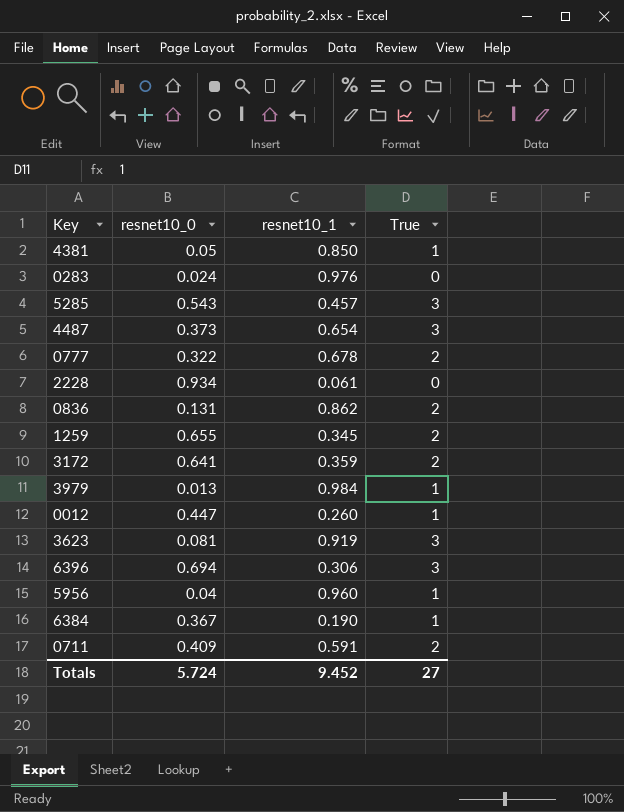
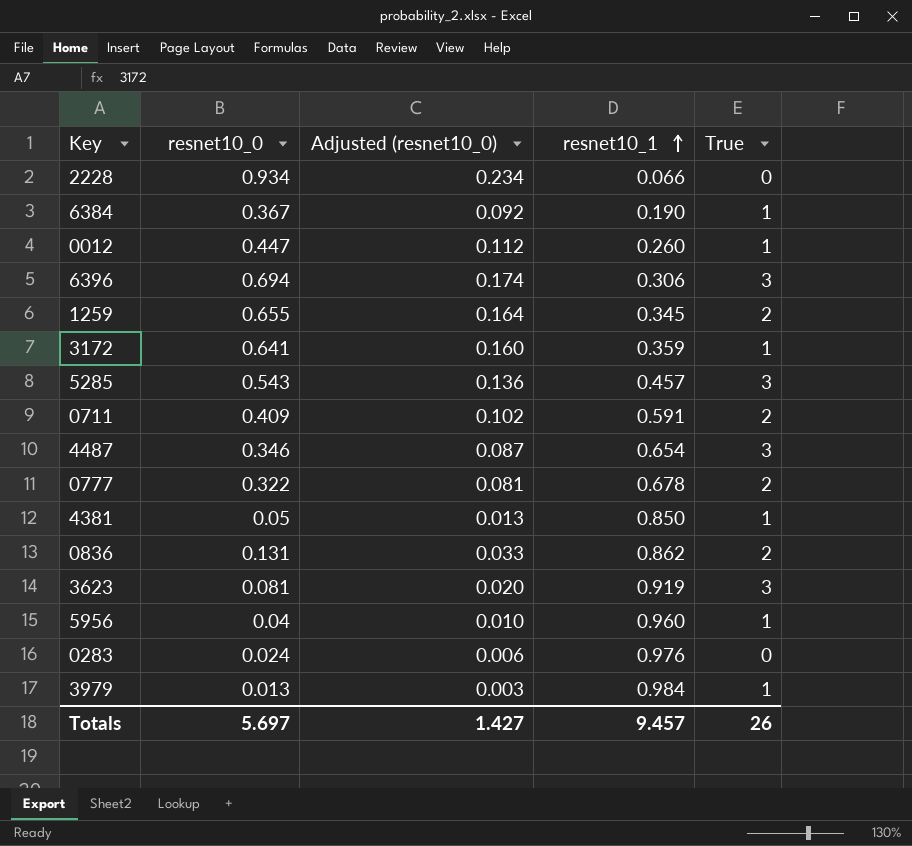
row order: none -> resnet10_1 ascending
column Adjusted (resnet10_0) | formula: none -> [resnet10_0] * 0.25
2228 | resnet10_1: 0.061 -> 0.066
3172 | True: 2 -> 1
4487 | resnet10_0: 0.373 -> 0.346
Totals | resnet10_0: 5.724 -> 5.697
Totals | resnet10_1: 9.452 -> 9.457
Totals | True: 27 -> 26

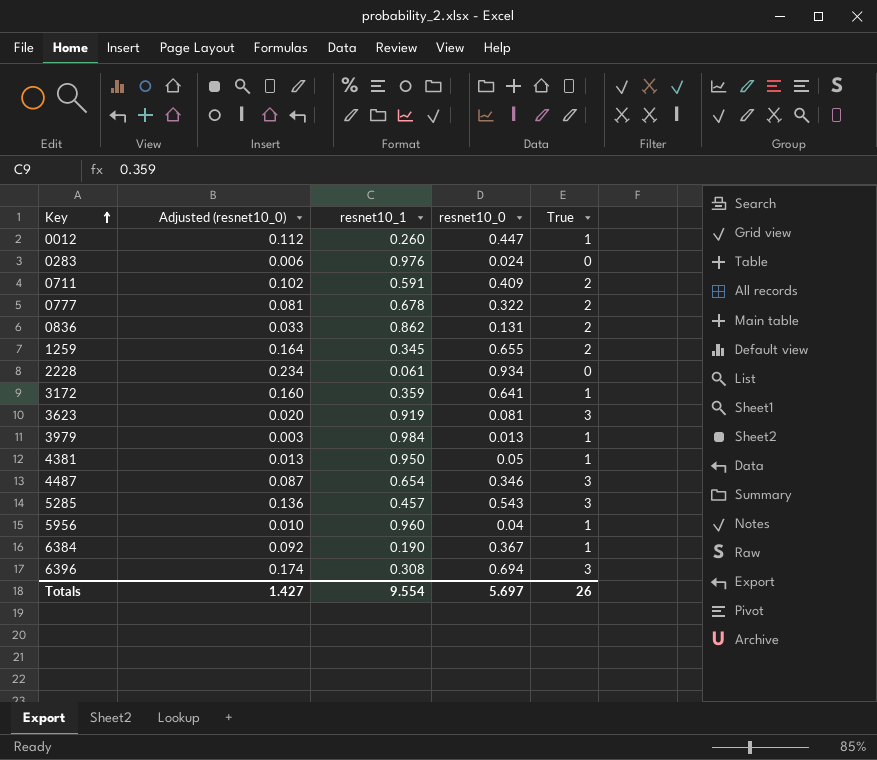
row order: resnet10_1 ascending -> Key ascending
column resnet10_0 | position: 2 -> 4
2228 | resnet10_1: 0.066 -> 0.061
4381 | resnet10_1: 0.850 -> 0.950
6396 | resnet10_1: 0.306 -> 0.308
Totals | resnet10_1: 9.457 -> 9.554

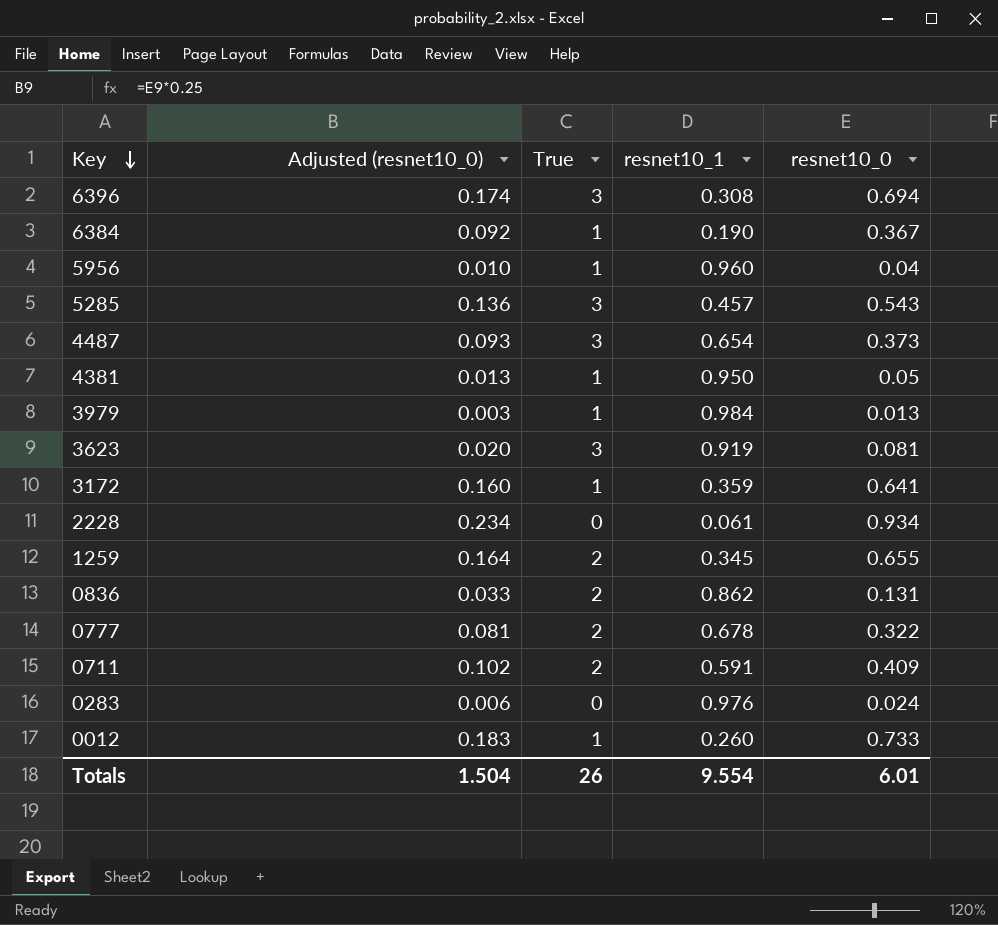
row order: Key ascending -> Key descending
column True | position: 5 -> 3
4487 | Adjusted (resnet10_0): 0.087 -> 0.093
4487 | resnet10_0: 0.346 -> 0.373
0012 | Adjusted (resnet10_0): 0.112 -> 0.183
0012 | resnet10_0: 0.447 -> 0.733
Totals | Adjusted (resnet10_0): 1.427 -> 1.504
Totals | resnet10_0: 5.697 -> 6.01

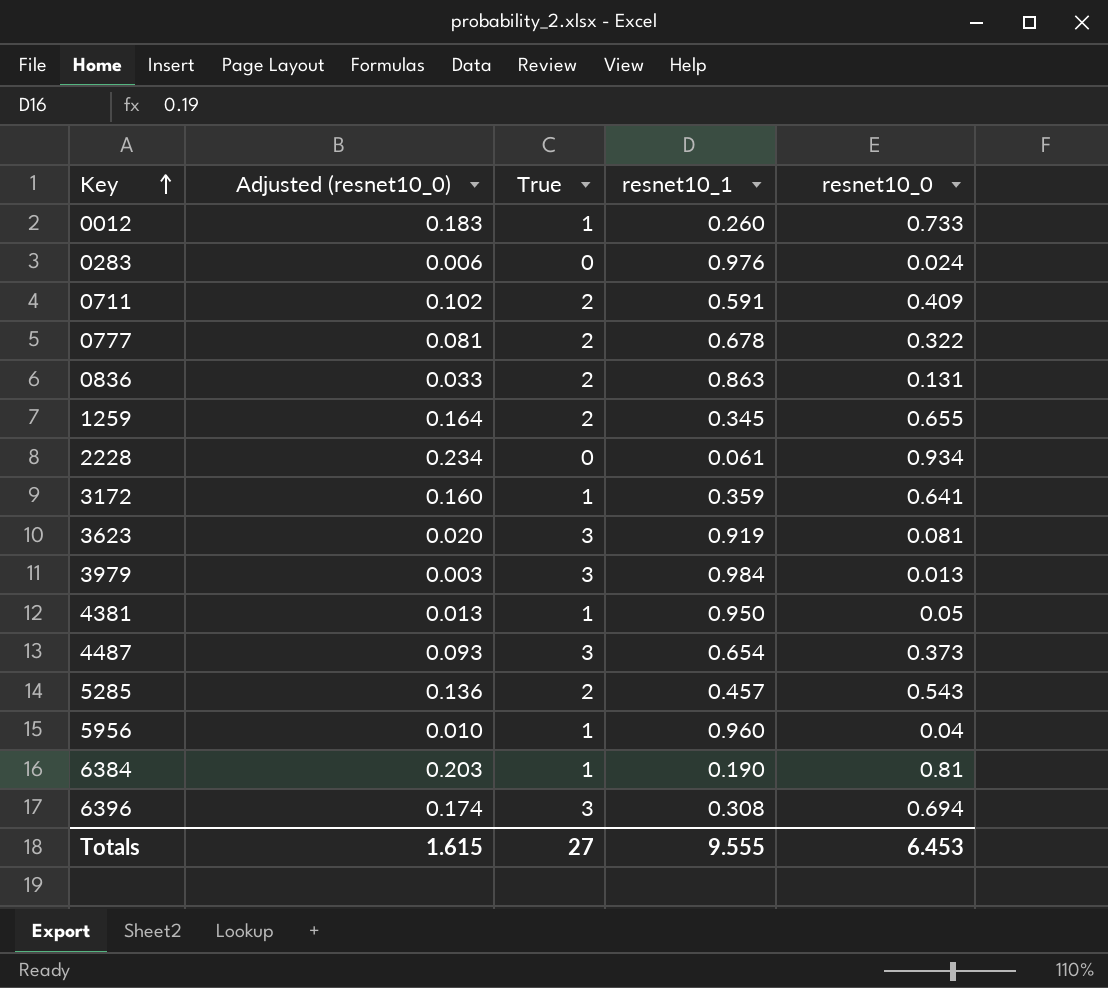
row order: Key descending -> Key ascending
0836 | resnet10_1: 0.862 -> 0.863
3979 | True: 1 -> 3
5285 | True: 3 -> 2
6384 | Adjusted (resnet10_0): 0.092 -> 0.203
6384 | resnet10_0: 0.367 -> 0.81
Totals | Adjusted (resnet10_0): 1.504 -> 1.615
Totals | True: 26 -> 27
Totals | resnet10_1: 9.554 -> 9.555
Totals | resnet10_0: 6.01 -> 6.453

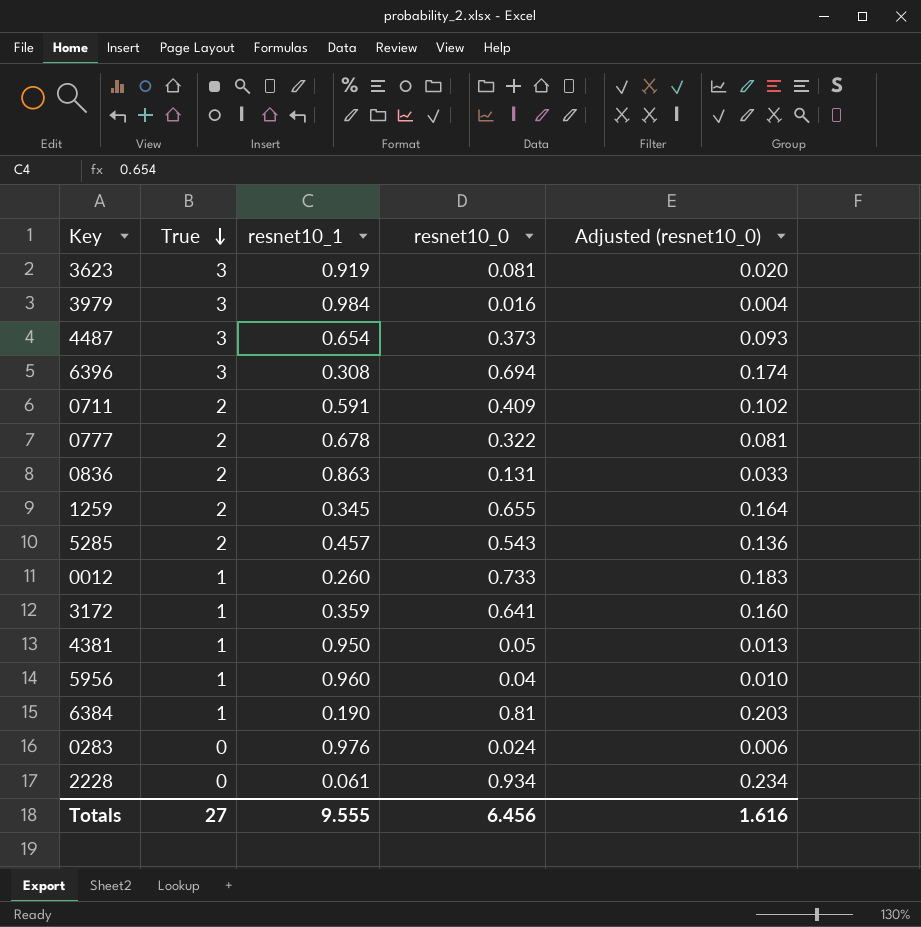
row order: Key ascending -> True descending
column Adjusted (resnet10_0) | position: 2 -> 5
3979 | resnet10_0: 0.013 -> 0.016
3979 | Adjusted (resnet10_0): 0.003 -> 0.004
Totals | resnet10_0: 6.453 -> 6.456
Totals | Adjusted (resnet10_0): 1.615 -> 1.616

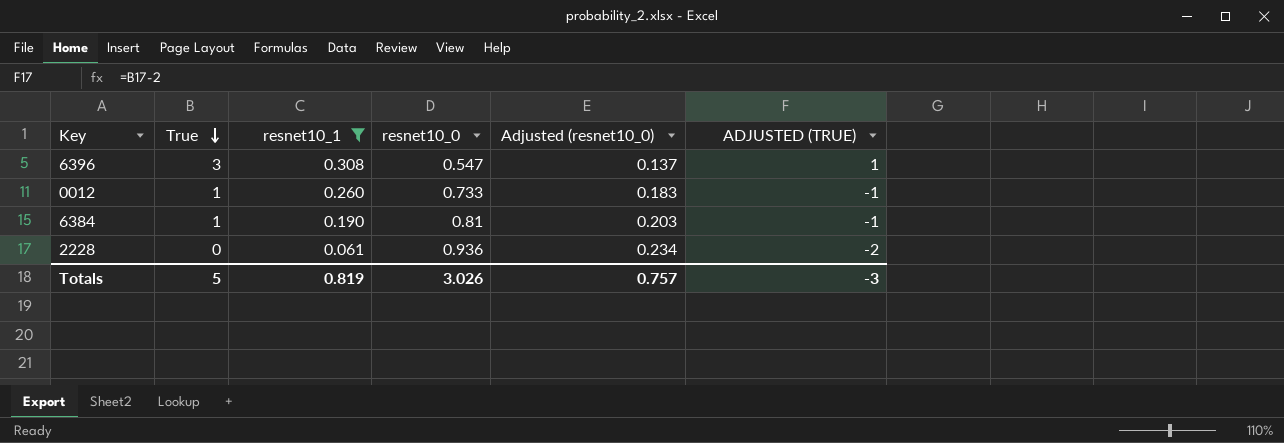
filter: none -> resnet10_1 <= 0.308
column ADJUSTED (TRUE) | formula: none -> [True] - 2
6396 | resnet10_0: 0.694 -> 0.547
6396 | Adjusted (resnet10_0): 0.174 -> 0.137
2228 | resnet10_0: 0.934 -> 0.936
Totals | True: 27 -> 5
Totals | resnet10_1: 9.555 -> 0.819
Totals | resnet10_0: 6.456 -> 3.026
Totals | Adjusted (resnet10_0): 1.616 -> 0.757

